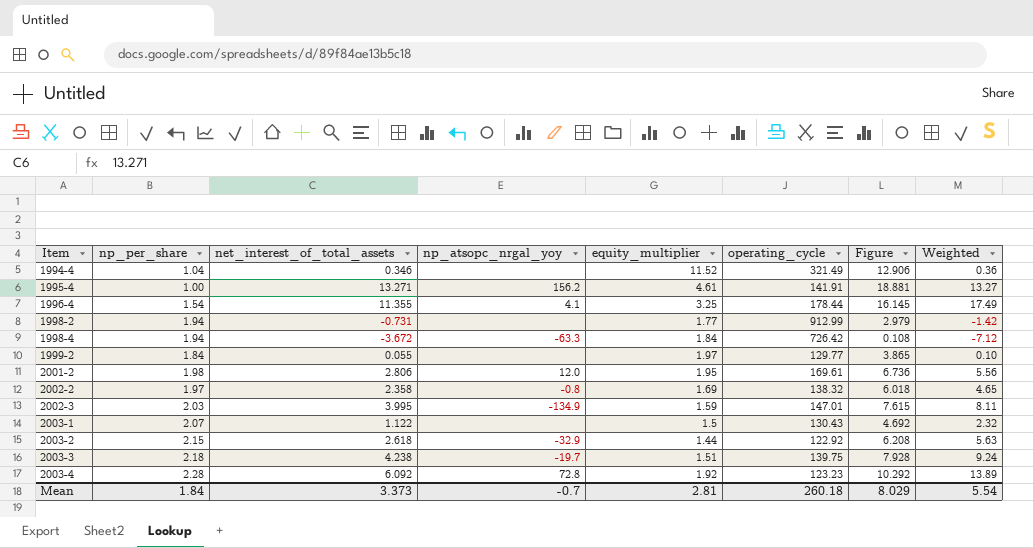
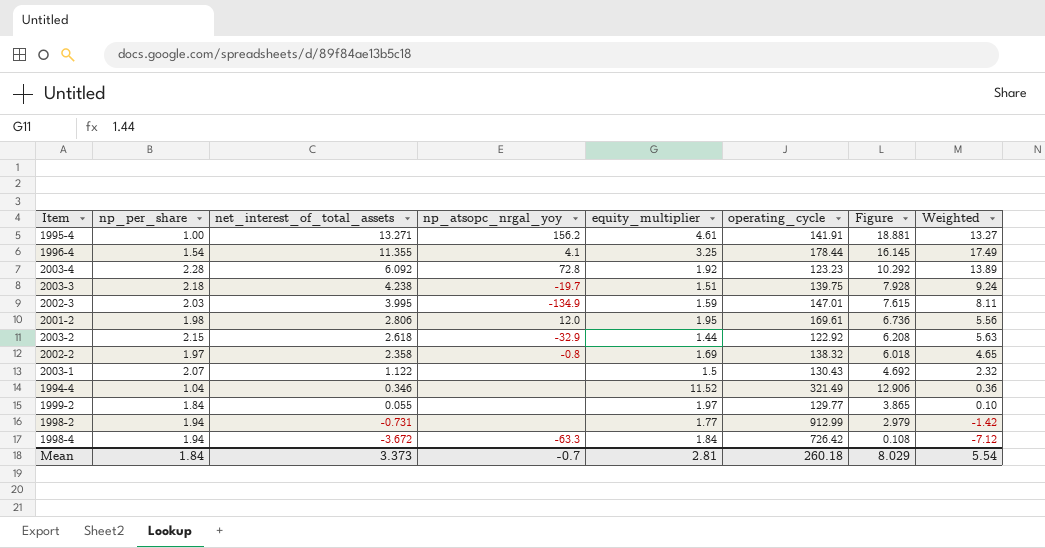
row order: Item ascending -> net_interest_of_total_assets descending

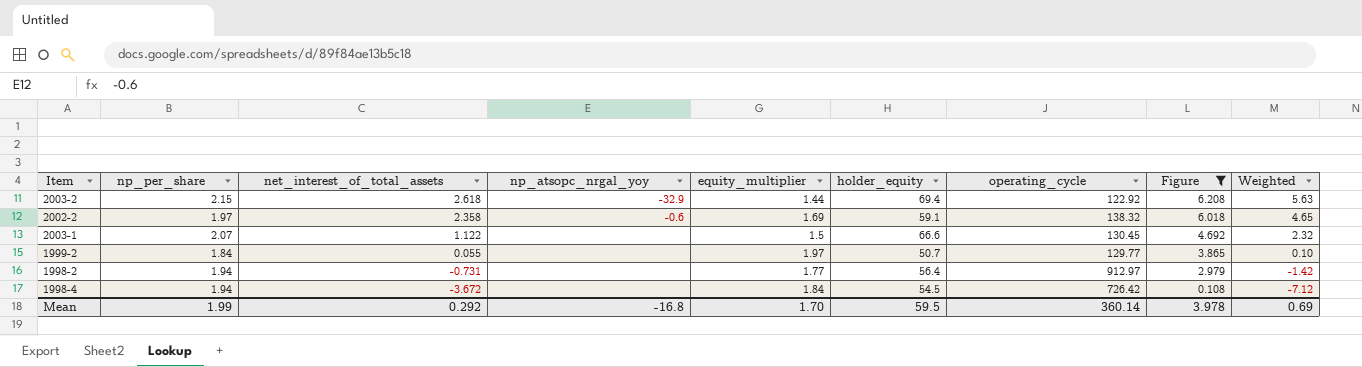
filter: none -> Figure <= 6.208
column holder_equity | position: none -> 6
2002-2 | np_atsopc_nrgal_yoy: -0.8 -> -0.6
2003-1 | operating_cycle: 130.43 -> 130.45
1998-2 | operating_cycle: 912.99 -> 912.97
1998-4 | np_atsopc_nrgal_yoy: -63.3 -> none
Mean | np_per_share: 1.84 -> 1.99
Mean | net_interest_of_total_assets: 3.373 -> 0.292
Mean | np_atsopc_nrgal_yoy: -0.7 -> -16.8
Mean | equity_multiplier: 2.81 -> 1.70
Mean | operating_cycle: 260.18 -> 360.14
Mean | Figure: 8.029 -> 3.978
Mean | Weighted: 5.54 -> 0.69

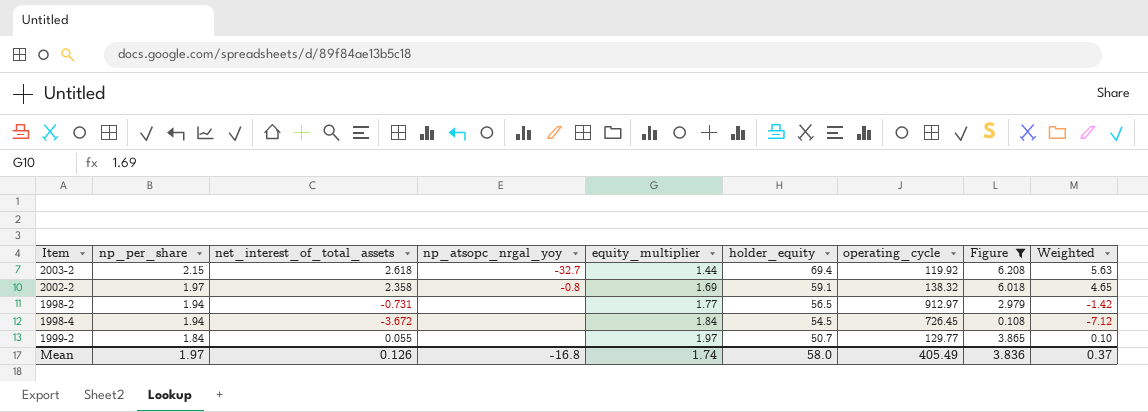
row order: net_interest_of_total_assets descending -> np_per_share descending
row 2003-1: 2.07 | 1.122 | none | 1.5 | 66.6 | 130.45 | 4.692 | 2.32 -> none
2003-2 | np_atsopc_nrgal_yoy: -32.9 -> -32.7
2003-2 | operating_cycle: 122.92 -> 119.92
2002-2 | np_atsopc_nrgal_yoy: -0.6 -> -0.8
1998-2 | holder_equity: 56.4 -> 56.5
1998-4 | operating_cycle: 726.42 -> 726.45
Mean | np_per_share: 1.99 -> 1.97
Mean | net_interest_of_total_assets: 0.292 -> 0.126
Mean | equity_multiplier: 1.70 -> 1.74
Mean | holder_equity: 59.5 -> 58.0
Mean | operating_cycle: 360.14 -> 405.49
Mean | Figure: 3.978 -> 3.836
Mean | Weighted: 0.69 -> 0.37

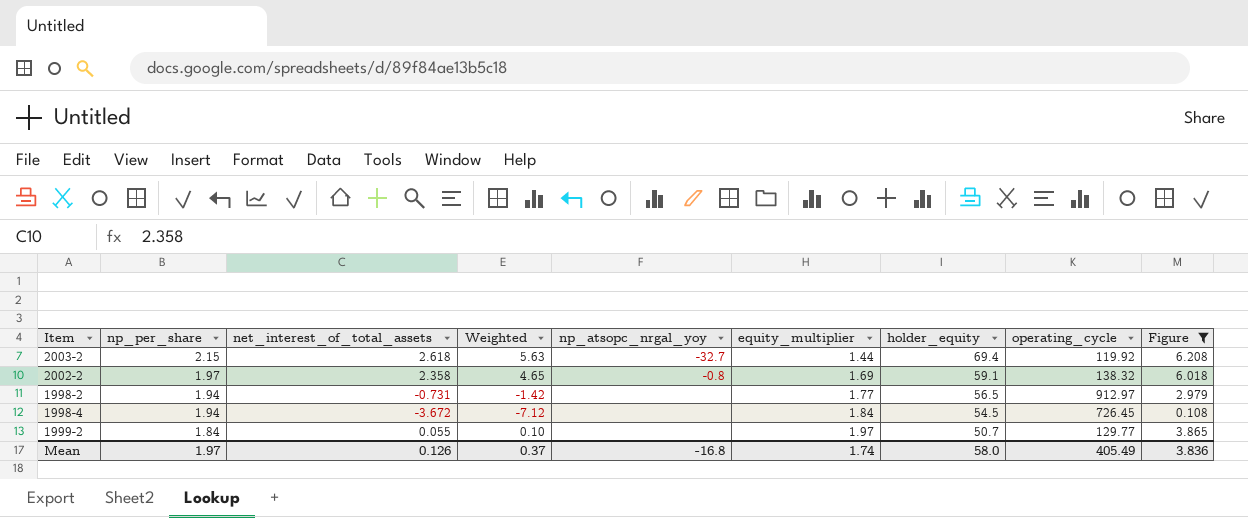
column Weighted | position: 9 -> 4

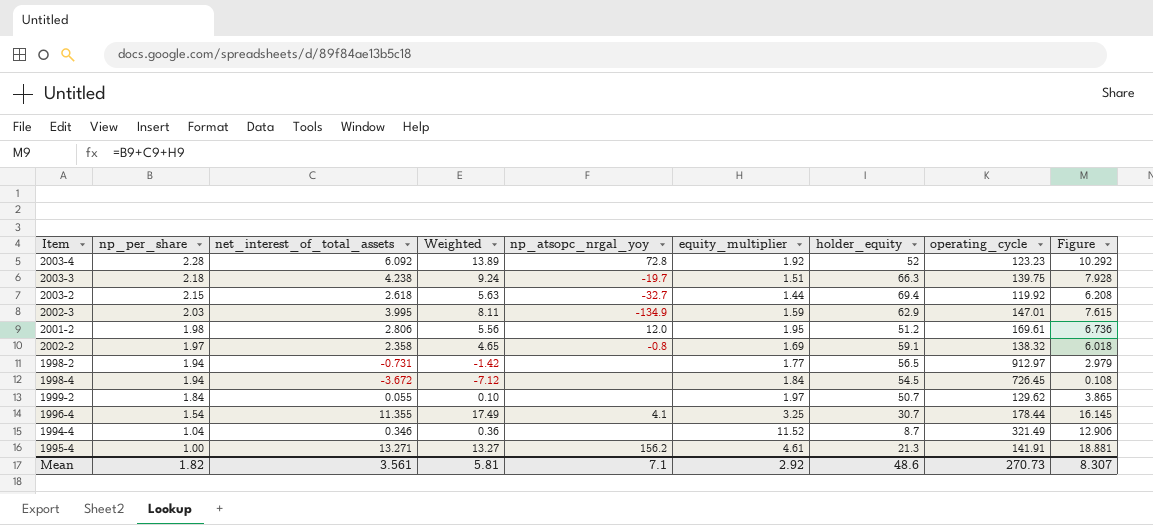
filter: Figure <= 6.208 -> none
1999-2 | operating_cycle: 129.77 -> 129.62
Mean | np_per_share: 1.97 -> 1.82
Mean | net_interest_of_total_assets: 0.126 -> 3.561
Mean | Weighted: 0.37 -> 5.81
Mean | np_atsopc_nrgal_yoy: -16.8 -> 7.1
Mean | equity_multiplier: 1.74 -> 2.92
Mean | holder_equity: 58.0 -> 48.6
Mean | operating_cycle: 405.49 -> 270.73
Mean | Figure: 3.836 -> 8.307

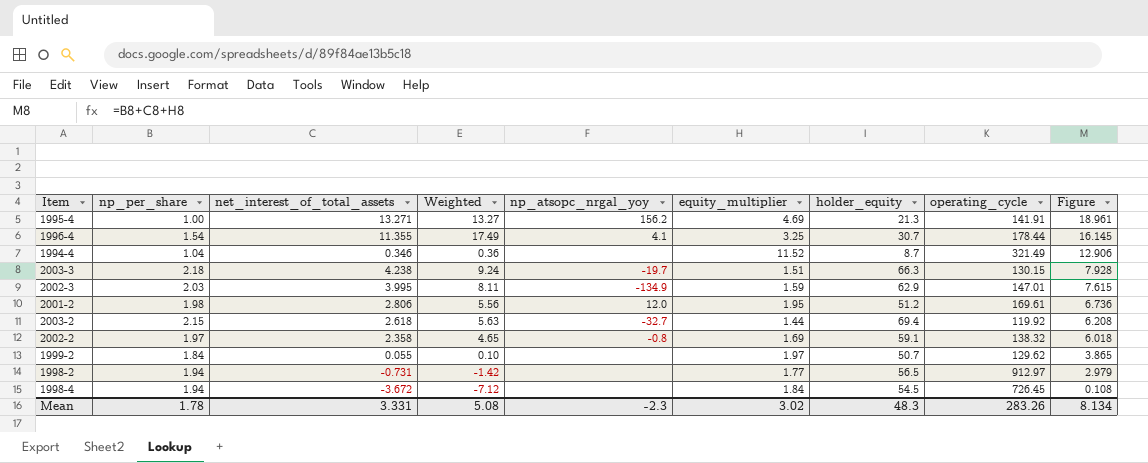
row order: np_per_share descending -> Figure descending
row 2003-4: 2.28 | 6.092 | 13.89 | 72.8 | 1.92 | 52 | 123.23 | 10.292 -> none
1995-4 | equity_multiplier: 4.61 -> 4.69
1995-4 | Figure: 18.881 -> 18.961
2003-3 | operating_cycle: 139.75 -> 130.15
Mean | np_per_share: 1.82 -> 1.78
Mean | net_interest_of_total_assets: 3.561 -> 3.331
Mean | Weighted: 5.81 -> 5.08
Mean | np_atsopc_nrgal_yoy: 7.1 -> -2.3
Mean | equity_multiplier: 2.92 -> 3.02
Mean | holder_equity: 48.6 -> 48.3
Mean | operating_cycle: 270.73 -> 283.26
Mean | Figure: 8.307 -> 8.134

